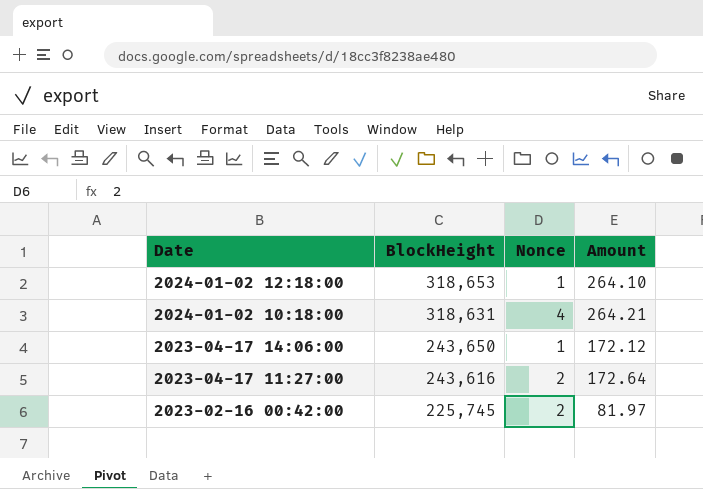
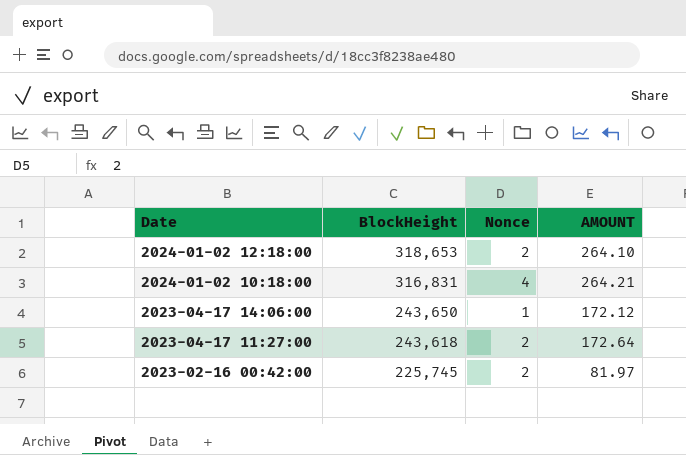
column name: Amount -> AMOUNT
2024-01-02 12:18:00 | Nonce: 1 -> 2
2024-01-02 10:18:00 | BlockHeight: 318,631 -> 316,831
2023-04-17 11:27:00 | BlockHeight: 243,616 -> 243,618

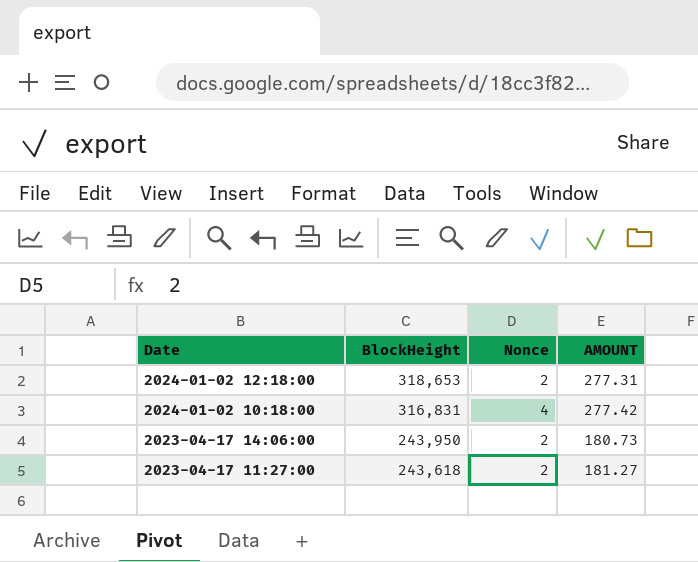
row 2023-02-16 00:42:00: 225,745 | 2 | 81.97 -> none
2024-01-02 12:18:00 | AMOUNT: 264.10 -> 277.31
2024-01-02 10:18:00 | AMOUNT: 264.21 -> 277.42
2023-04-17 14:06:00 | BlockHeight: 243,650 -> 243,950
2023-04-17 14:06:00 | Nonce: 1 -> 2
2023-04-17 14:06:00 | AMOUNT: 172.12 -> 180.73
2023-04-17 11:27:00 | AMOUNT: 172.64 -> 181.27

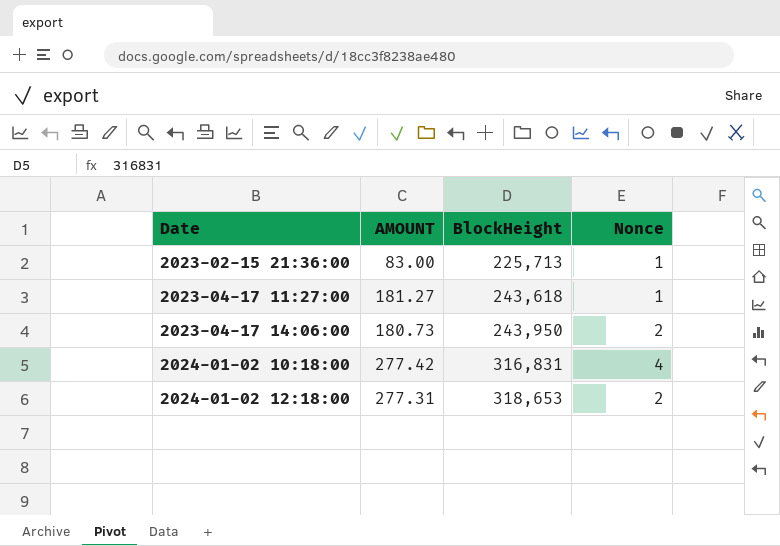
row order: Date descending -> Date ascending
column AMOUNT | position: 4 -> 2
row 2023-02-15 21:36:00: none -> 83.00 | 225,713 | 1
2023-04-17 11:27:00 | Nonce: 2 -> 1

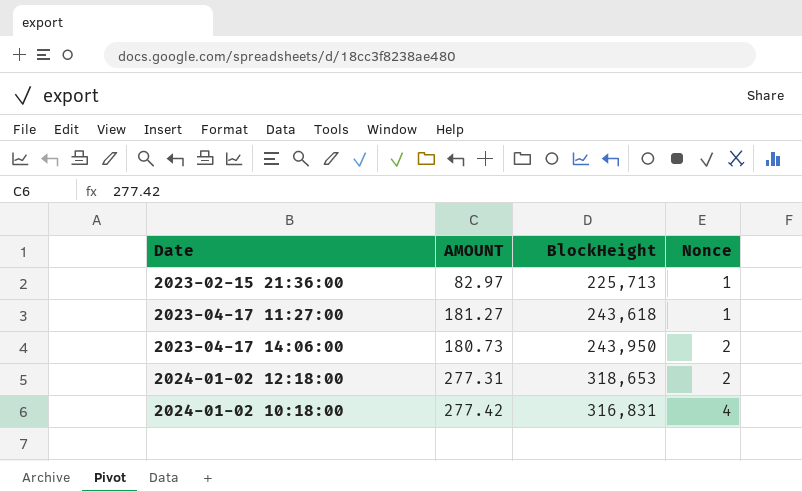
row order: Date ascending -> Nonce ascending
2023-02-15 21:36:00 | AMOUNT: 83.00 -> 82.97

